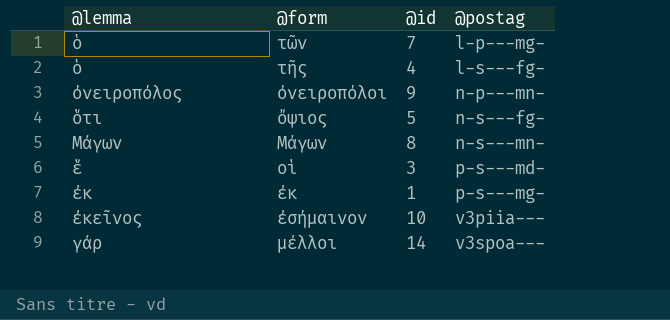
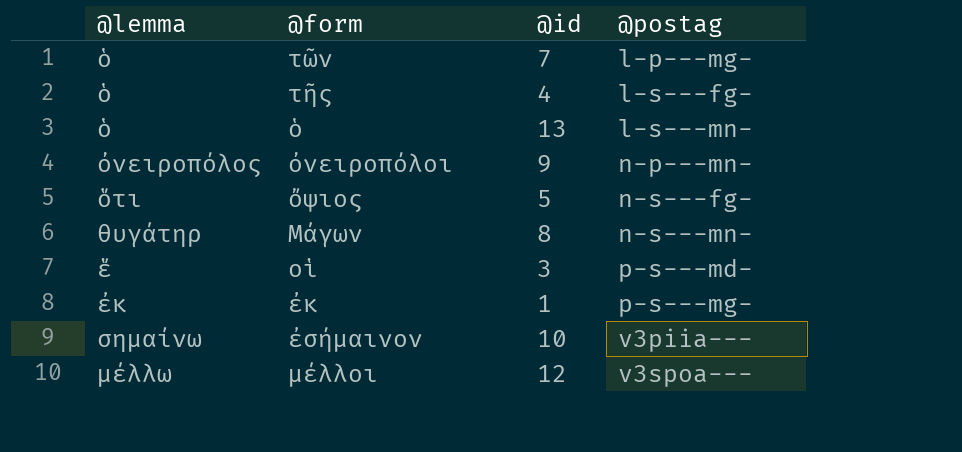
row ὁ: none -> ὁ | 13 | l-s---mn-
Μάγων | @lemma: Μάγων -> θυγάτηρ
ἐσήμαινον | @lemma: ἐκεῖνος -> σημαίνω
μέλλοι | @lemma: γάρ -> μέλλω
μέλλοι | @id: 14 -> 12

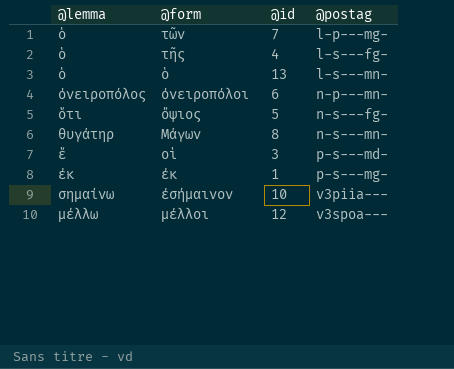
ὀνειροπόλοι | @id: 9 -> 6

